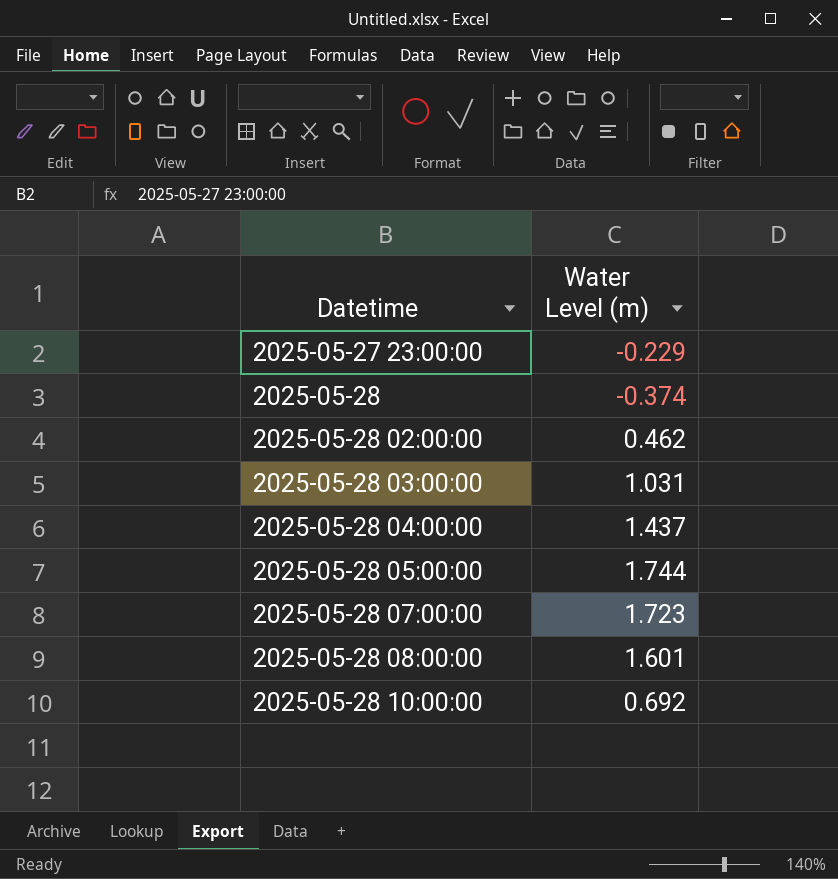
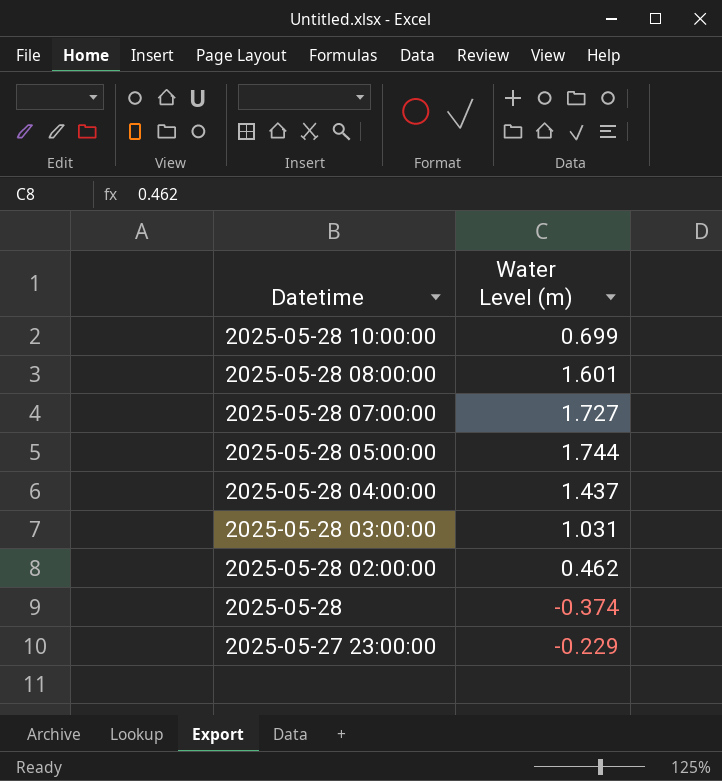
row order: Datetime ascending -> Datetime descending
2025-05-28 10:00:00 | Water Level (m): 0.692 -> 0.699
2025-05-28 07:00:00 | Water Level (m): 1.723 -> 1.727

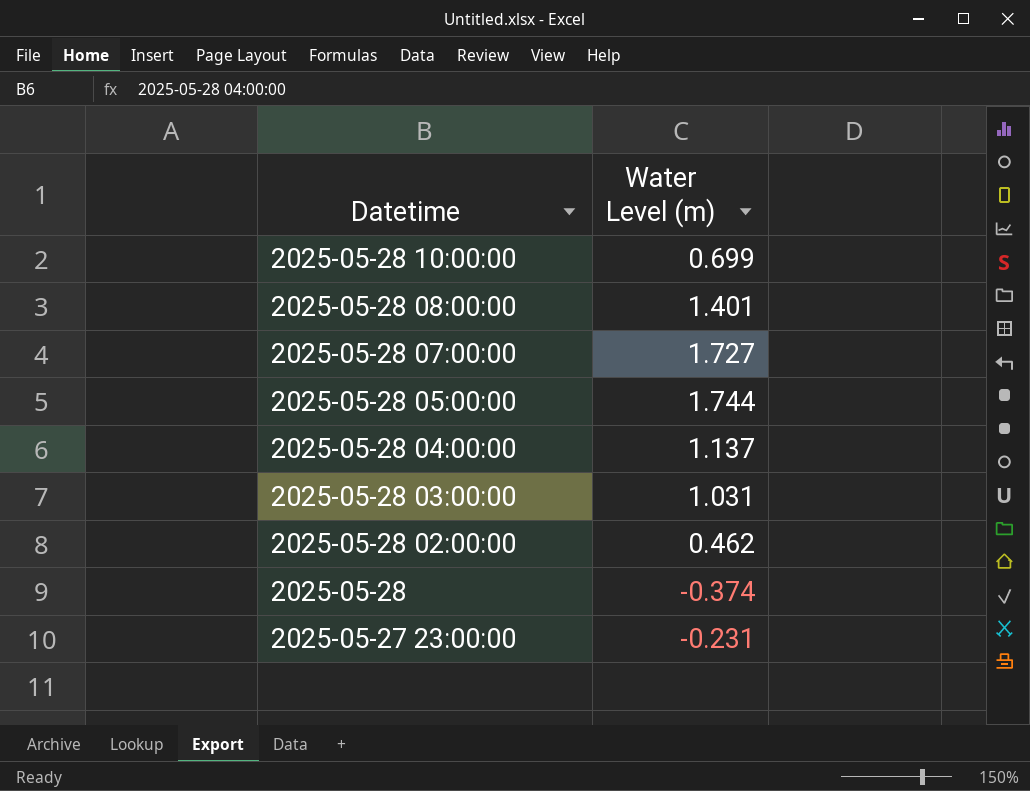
2025-05-28 08:00:00 | Water Level (m): 1.601 -> 1.401
2025-05-28 04:00:00 | Water Level (m): 1.437 -> 1.137
2025-05-27 23:00:00 | Water Level (m): -0.229 -> -0.231

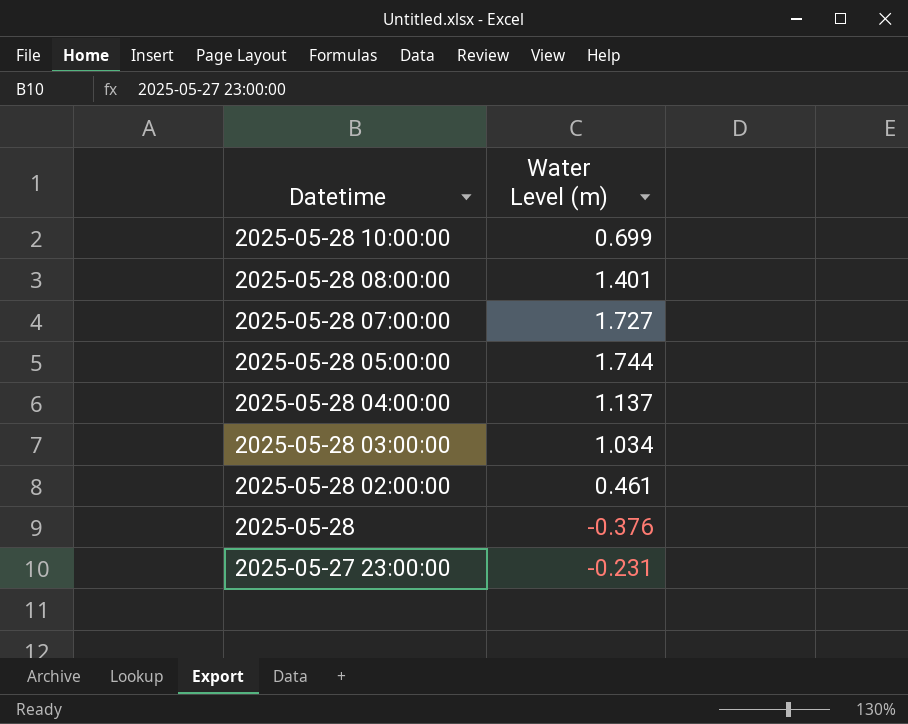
2025-05-28 03:00:00 | Water Level (m): 1.031 -> 1.034
2025-05-28 02:00:00 | Water Level (m): 0.462 -> 0.461
2025-05-28 | Water Level (m): -0.374 -> -0.376

